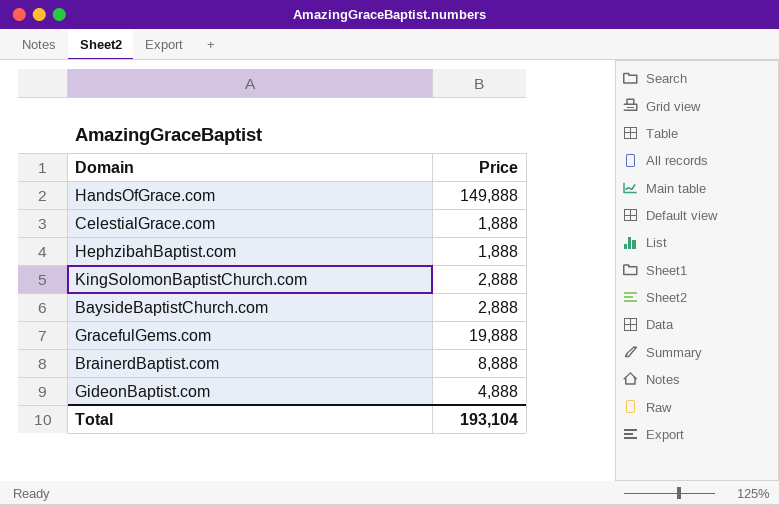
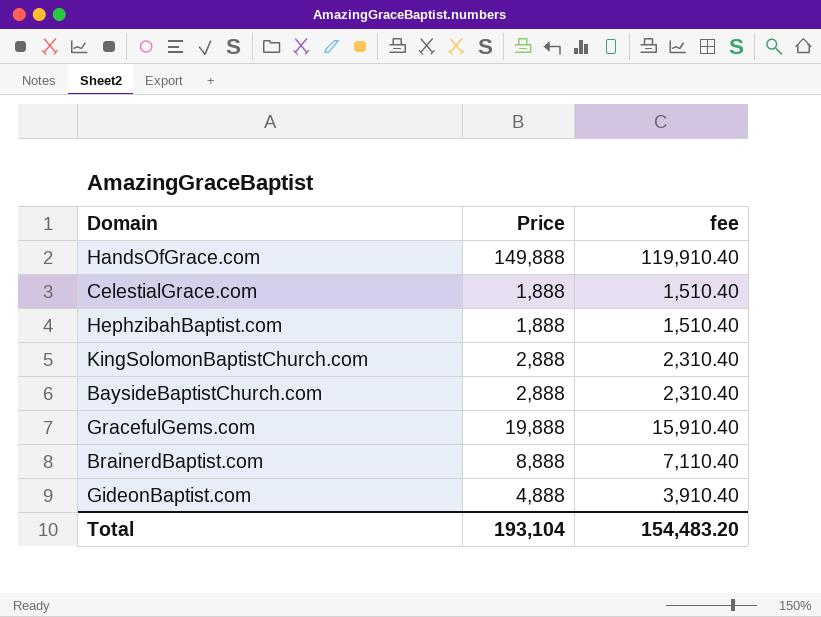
column fee | formula: none -> [Price] * 0.8

